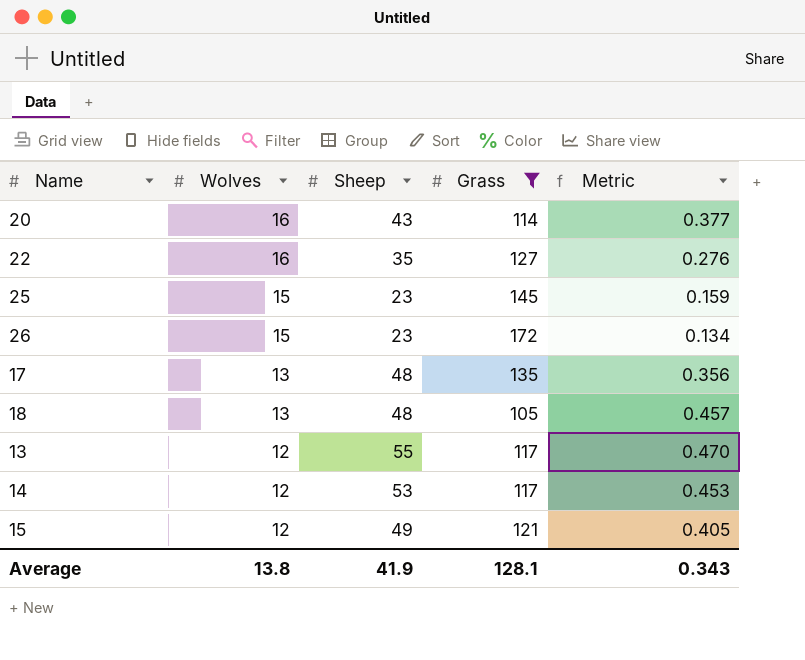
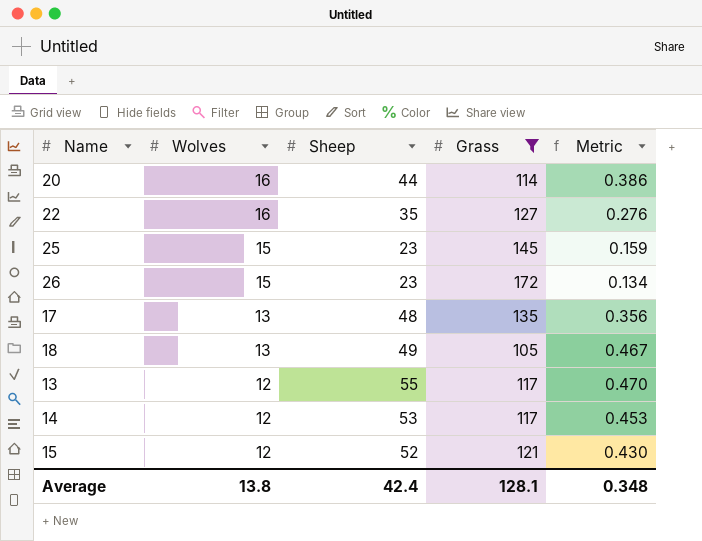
20 | Sheep: 43 -> 44
20 | Metric: 0.377 -> 0.386
18 | Sheep: 48 -> 49
18 | Metric: 0.457 -> 0.467
15 | Sheep: 49 -> 52
15 | Metric: 0.405 -> 0.430
Average | Sheep: 41.9 -> 42.4
Average | Metric: 0.343 -> 0.348

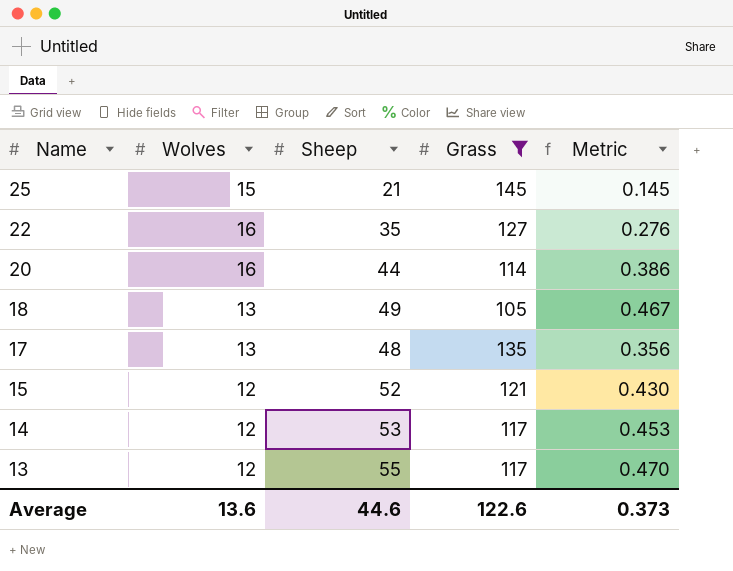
row order: Wolves descending -> Name descending
row 26: 15 | 23 | 172 | 0.134 -> none
25 | Sheep: 23 -> 21
25 | Metric: 0.159 -> 0.145
Average | Wolves: 13.8 -> 13.6
Average | Sheep: 42.4 -> 44.6
Average | Grass: 128.1 -> 122.6
Average | Metric: 0.348 -> 0.373

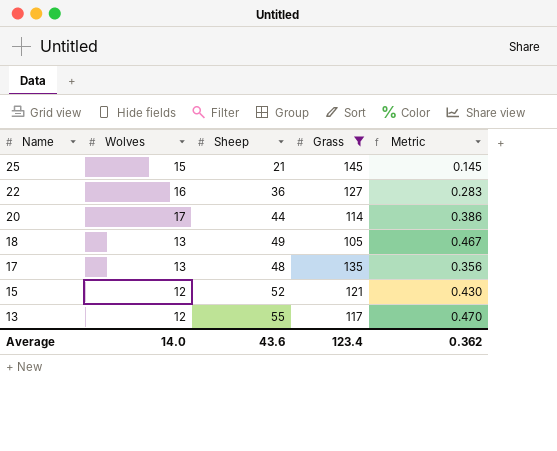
row 14: 12 | 53 | 117 | 0.453 -> none
22 | Sheep: 35 -> 36
22 | Metric: 0.276 -> 0.283
20 | Wolves: 16 -> 17
Average | Wolves: 13.6 -> 14.0
Average | Sheep: 44.6 -> 43.6
Average | Grass: 122.6 -> 123.4
Average | Metric: 0.373 -> 0.362

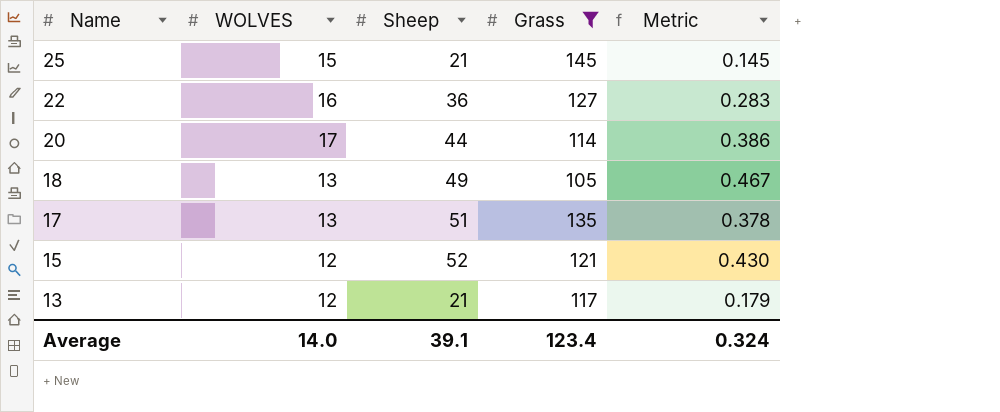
column name: Wolves -> WOLVES
17 | Sheep: 48 -> 51
17 | Metric: 0.356 -> 0.378
13 | Sheep: 55 -> 21
13 | Metric: 0.470 -> 0.179
Average | Sheep: 43.6 -> 39.1
Average | Metric: 0.362 -> 0.324

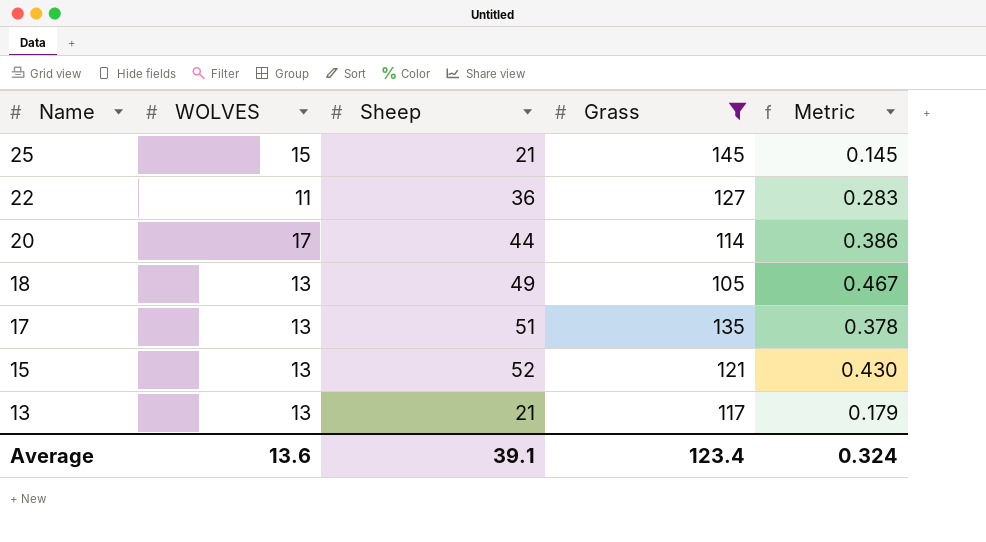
22 | WOLVES: 16 -> 11
15 | WOLVES: 12 -> 13
13 | WOLVES: 12 -> 13
Average | WOLVES: 14.0 -> 13.6

